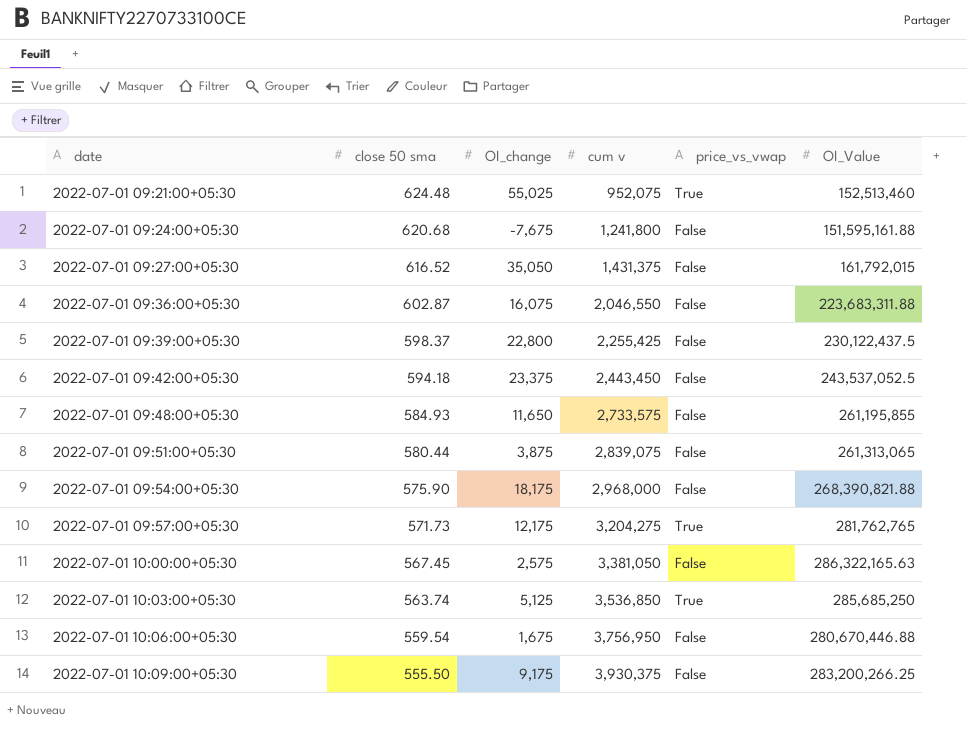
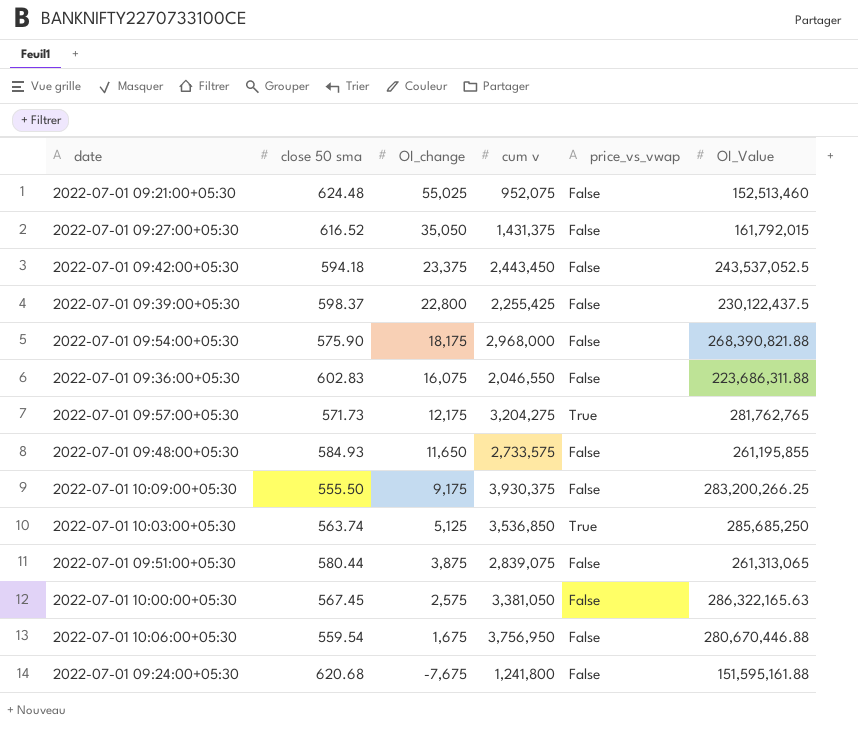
row order: date ascending -> OI_change descending
2022-07-01 09:21:00+05:30 | price_vs_vwap: True -> False
2022-07-01 09:36:00+05:30 | close 50 sma: 602.87 -> 602.83
2022-07-01 09:36:00+05:30 | OI_Value: 223,683,311.88 -> 223,686,311.88

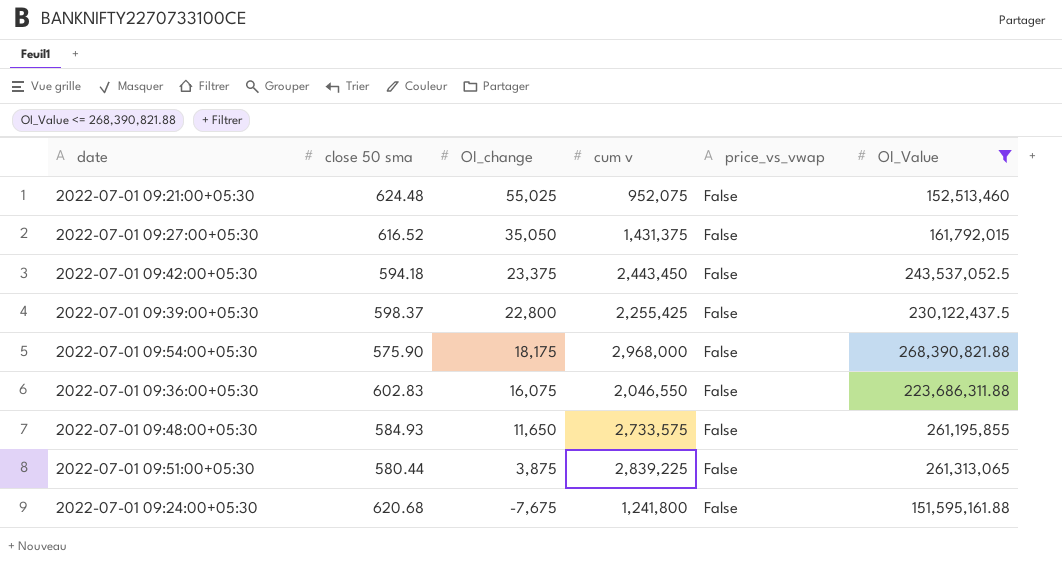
filter: none -> OI_Value <= 268,390,821.88
2022-07-01 09:51:00+05:30 | cum v: 2,839,075 -> 2,839,225

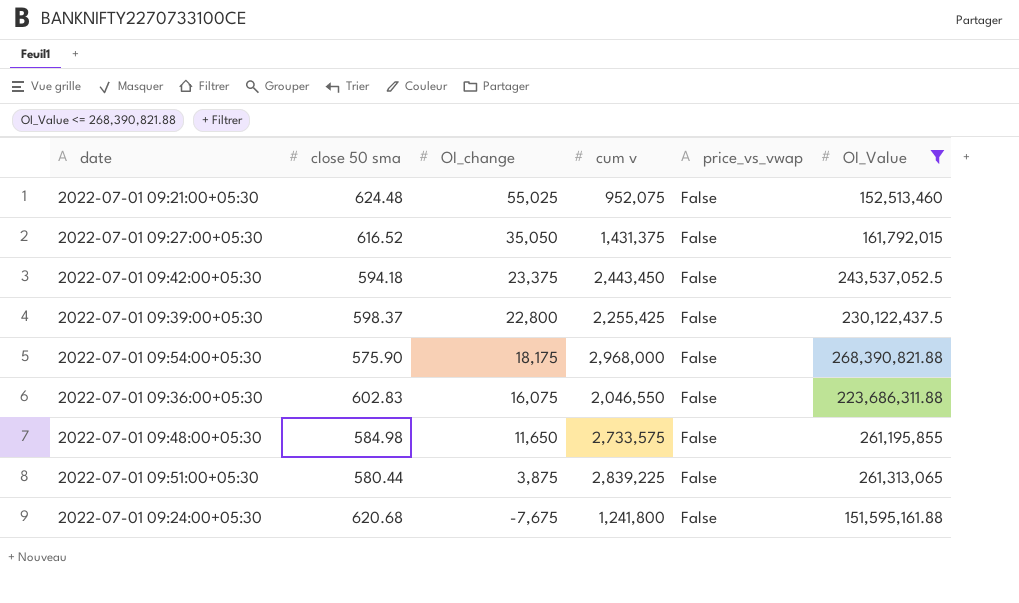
2022-07-01 09:48:00+05:30 | close 50 sma: 584.93 -> 584.98

